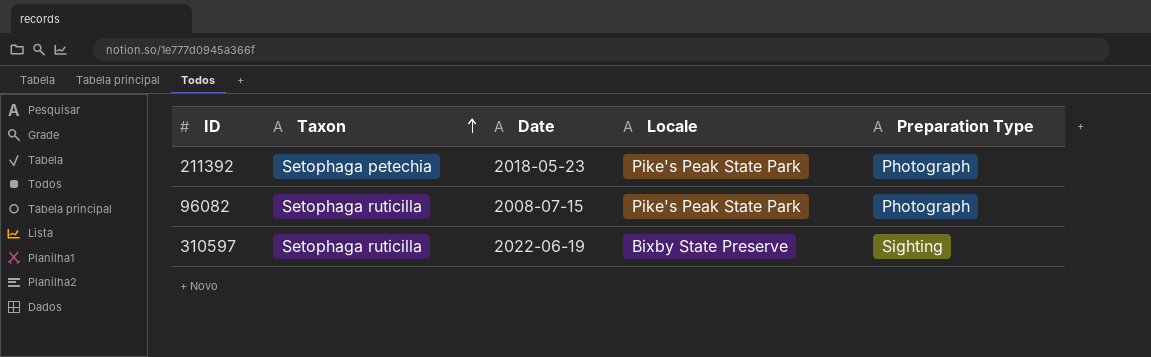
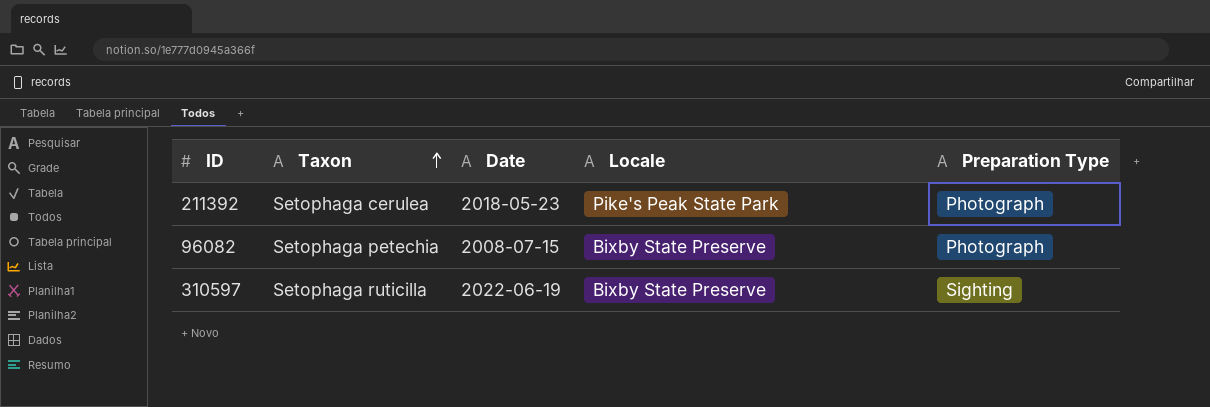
211392 | Taxon: Setophaga petechia -> Setophaga cerulea
96082 | Taxon: Setophaga ruticilla -> Setophaga petechia
96082 | Locale: Pike's Peak State Park -> Bixby State Preserve

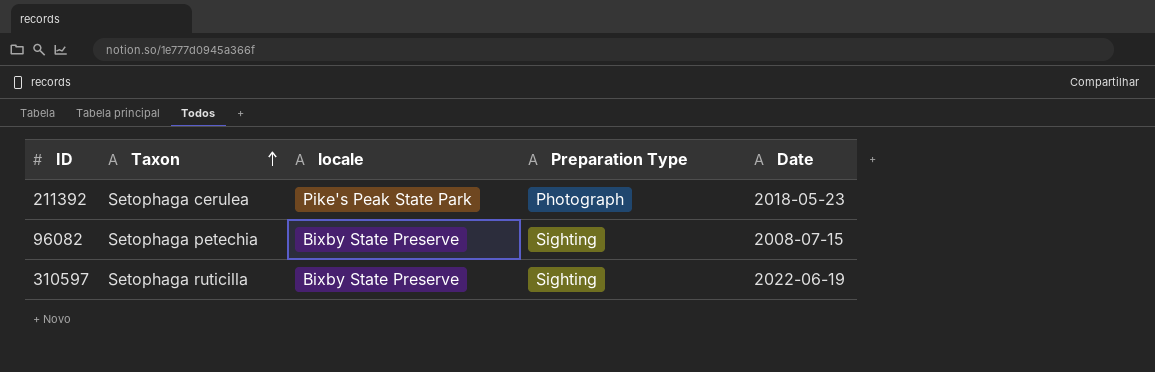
column name: Locale -> locale
column Date | position: 3 -> 5
96082 | Preparation Type: Photograph -> Sighting

